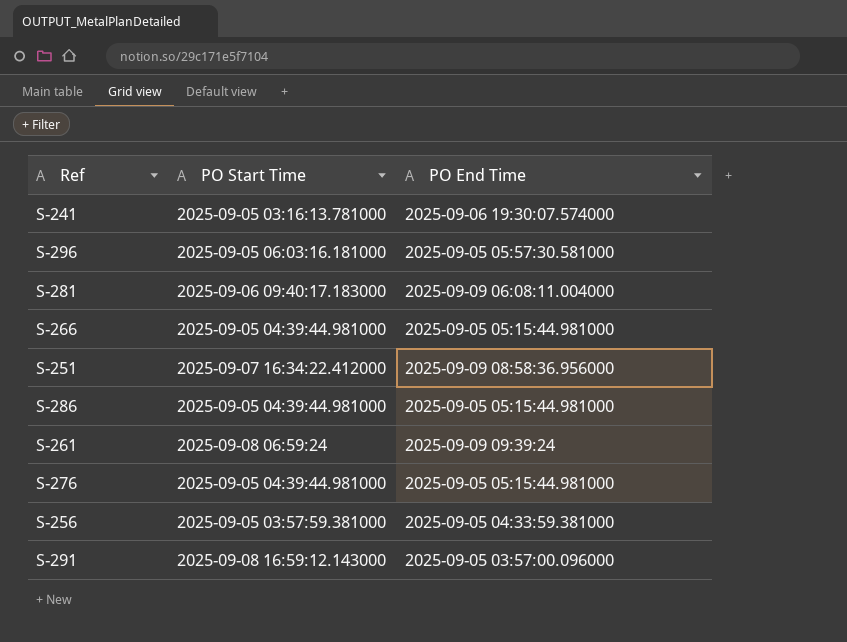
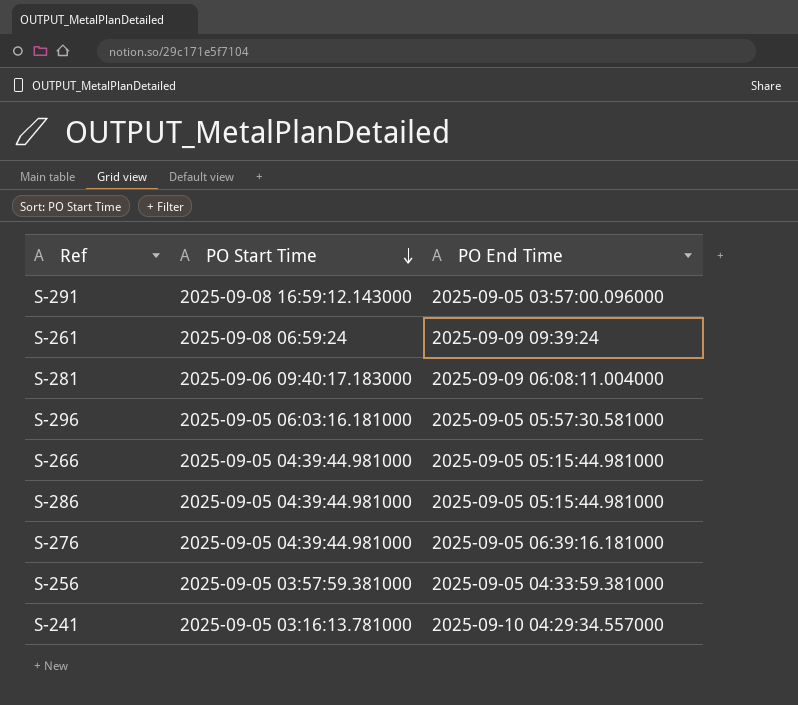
row order: none -> PO Start Time descending
row S-251: 2025-09-07 16:34:22.412000 | 2025-09-09 08:58:36.956000 -> none
S-276 | PO End Time: 2025-09-05 05:15:44.981000 -> 2025-09-05 06:39:16.181000
S-241 | PO End Time: 2025-09-06 19:30:07.574000 -> 2025-09-10 04:29:34.557000

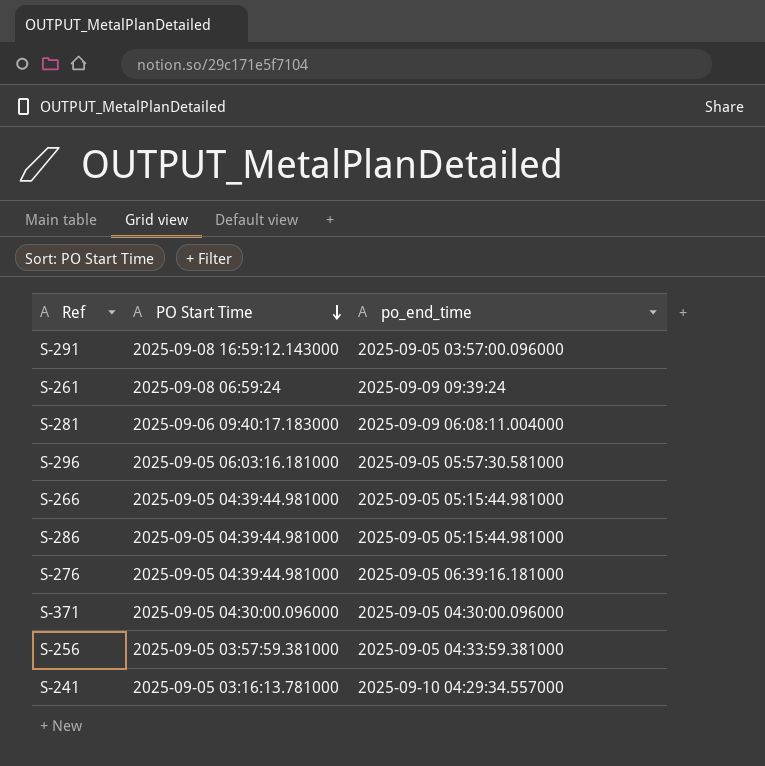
column name: PO End Time -> po_end_time
row S-371: none -> 2025-09-05 04:30:00.096000 | 2025-09-05 04:30:00.096000

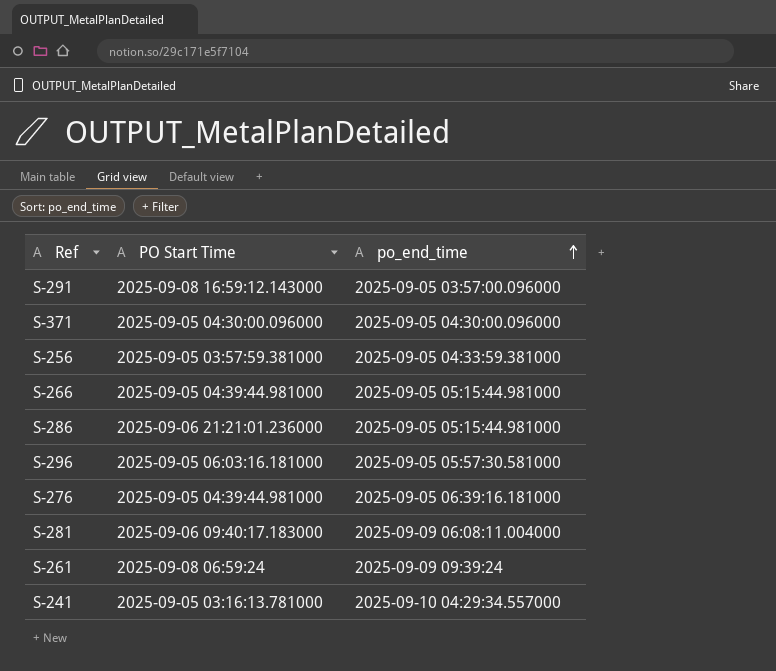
row order: PO Start Time descending -> po_end_time ascending
S-286 | PO Start Time: 2025-09-05 04:39:44.981000 -> 2025-09-06 21:21:01.236000

